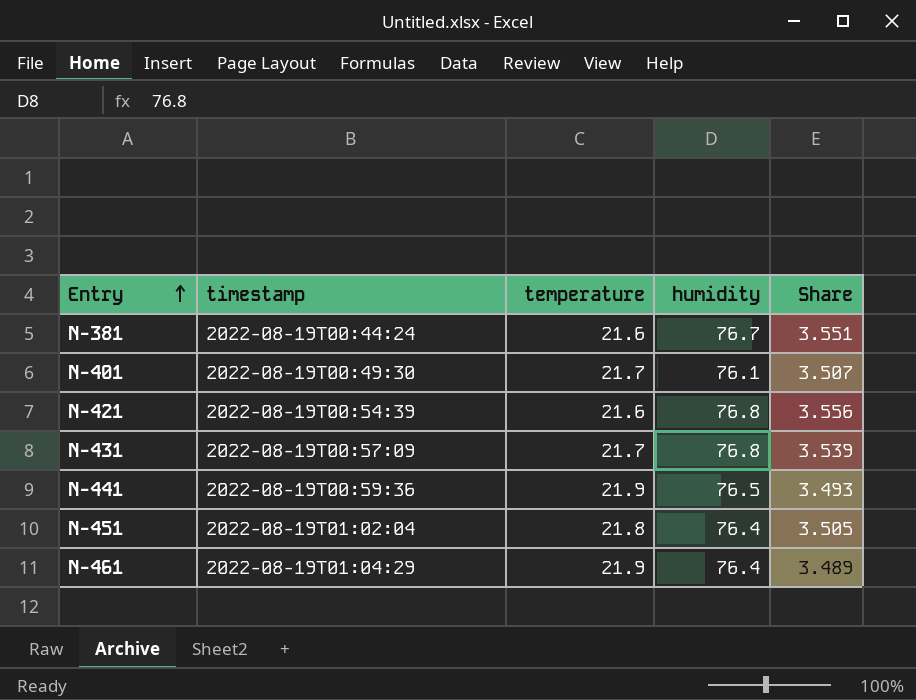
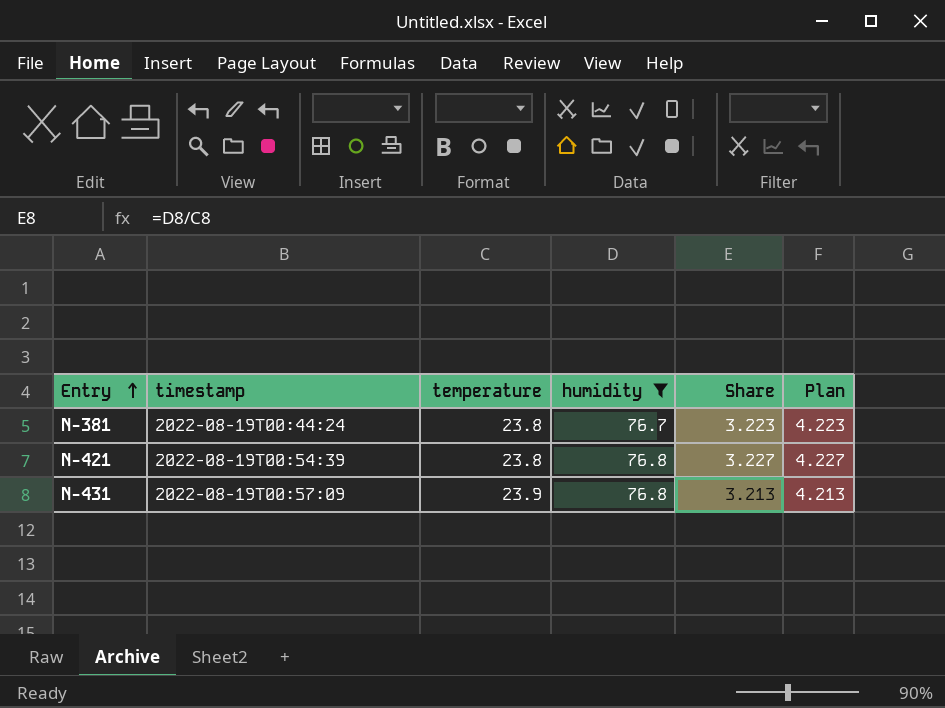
filter: none -> humidity >= 76.7
column Plan | formula: none -> [Share] + 1
N-381 | temperature: 21.6 -> 23.8
N-381 | Share: 3.551 -> 3.223
N-421 | temperature: 21.6 -> 23.8
N-421 | Share: 3.556 -> 3.227
N-431 | temperature: 21.7 -> 23.9
N-431 | Share: 3.539 -> 3.213

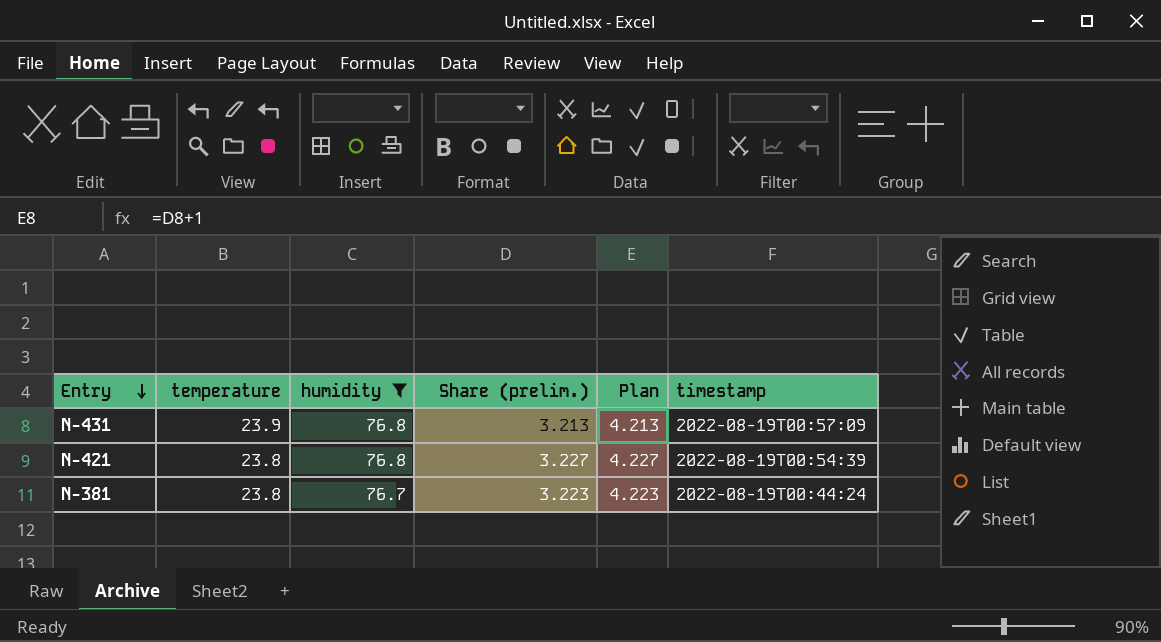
row order: Entry ascending -> Entry descending
column name: Share -> Share (prelim.)
column timestamp | position: 2 -> 6

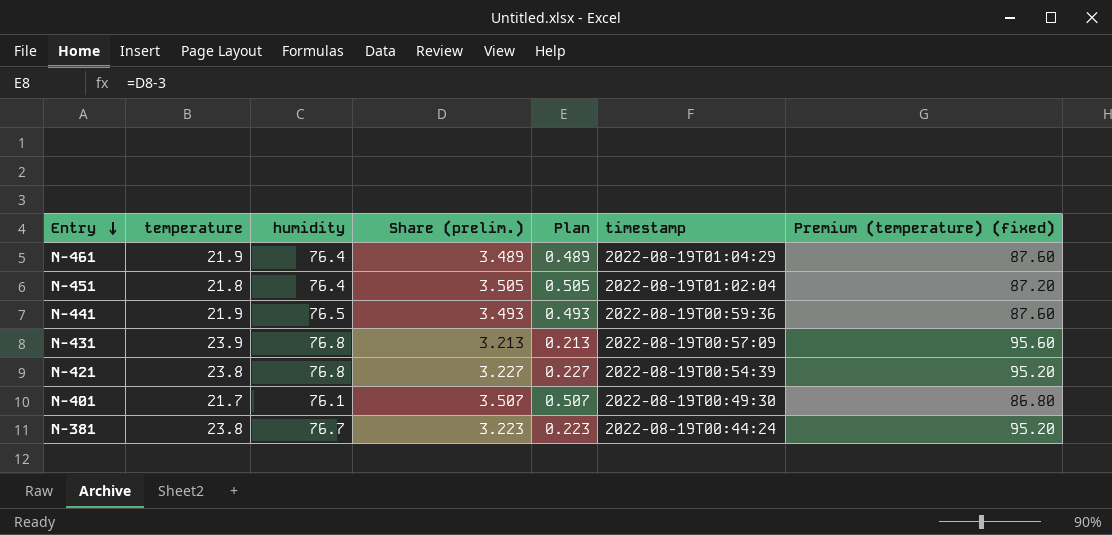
filter: humidity >= 76.7 -> none
column Plan | formula: [Share (prelim.)] + 1 -> [Share (prelim.)] - 3
column Premium (temperature) (fixed) | formula: none -> [temperature] * 4

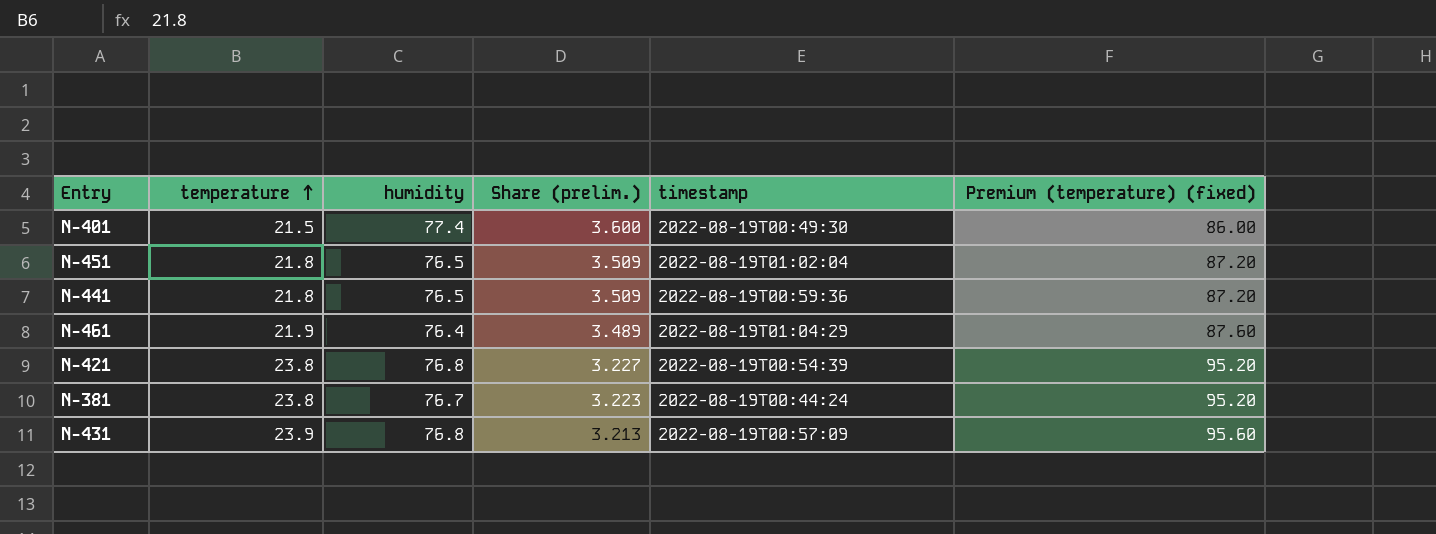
row order: Entry descending -> temperature ascending
column Plan | formula: [Share (prelim.)] - 3 -> none
N-401 | temperature: 21.7 -> 21.5
N-401 | humidity: 76.1 -> 77.4
N-401 | Share (prelim.): 3.507 -> 3.600
N-401 | Premium (temperature) (fixed): 86.80 -> 86.00
N-451 | humidity: 76.4 -> 76.5
N-451 | Share (prelim.): 3.505 -> 3.509
N-441 | temperature: 21.9 -> 21.8
N-441 | Share (prelim.): 3.493 -> 3.509
N-441 | Premium (temperature) (fixed): 87.60 -> 87.20

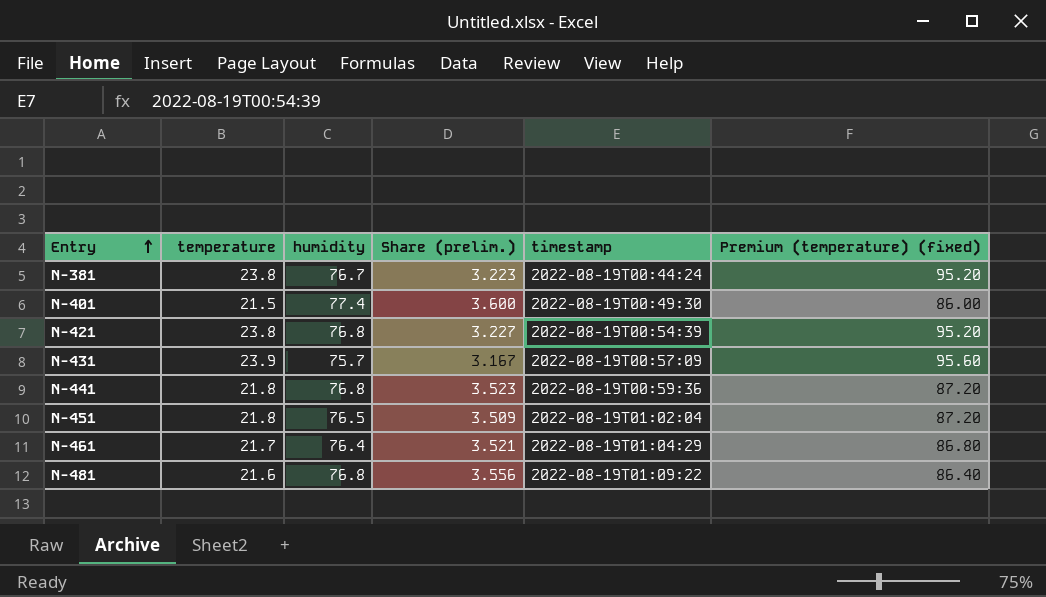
row order: temperature ascending -> Entry ascending
N-431 | humidity: 76.8 -> 75.7
N-431 | Share (prelim.): 3.213 -> 3.167
N-441 | humidity: 76.5 -> 76.8
N-441 | Share (prelim.): 3.509 -> 3.523
N-461 | temperature: 21.9 -> 21.7
N-461 | Share (prelim.): 3.489 -> 3.521
N-461 | Premium (temperature) (fixed): 87.60 -> 86.80
row N-481: none -> 21.6 | 76.8 | 3.556 | 2022-08-19T01:09:22 | 86.40

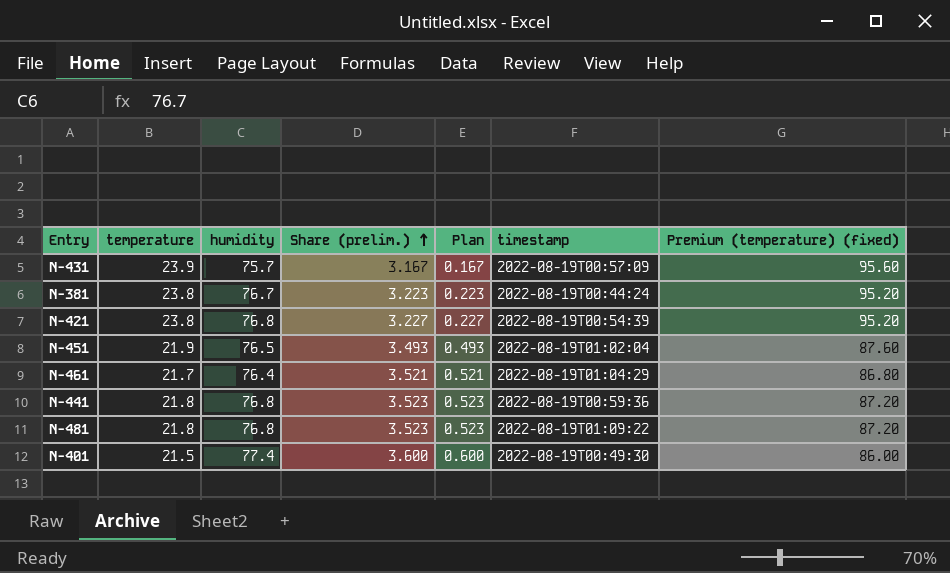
row order: Entry ascending -> Share (prelim.) ascending
column Plan | formula: none -> [Share (prelim.)] - 3
N-451 | temperature: 21.8 -> 21.9
N-451 | Share (prelim.): 3.509 -> 3.493
N-451 | Premium (temperature) (fixed): 87.20 -> 87.60
N-481 | temperature: 21.6 -> 21.8
N-481 | Share (prelim.): 3.556 -> 3.523
N-481 | Premium (temperature) (fixed): 86.40 -> 87.20

